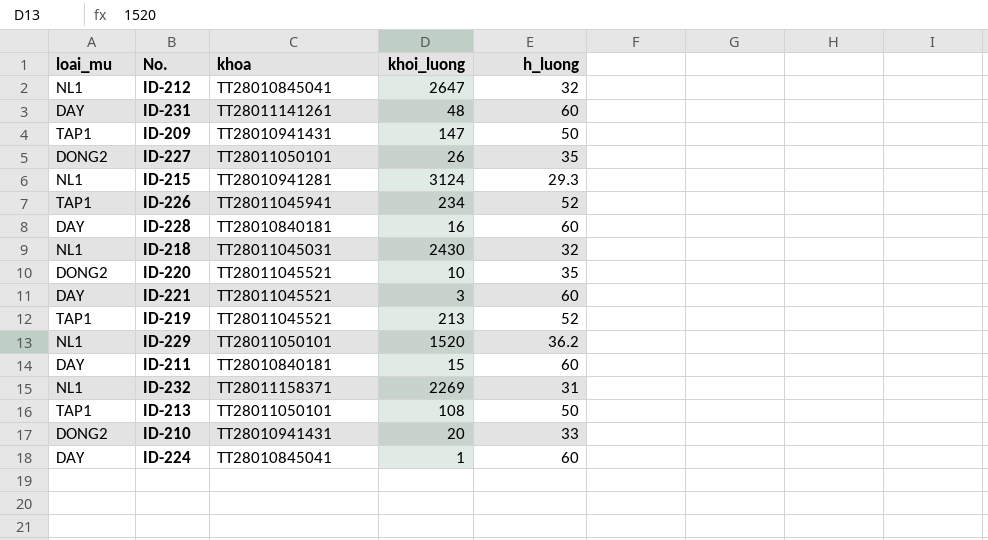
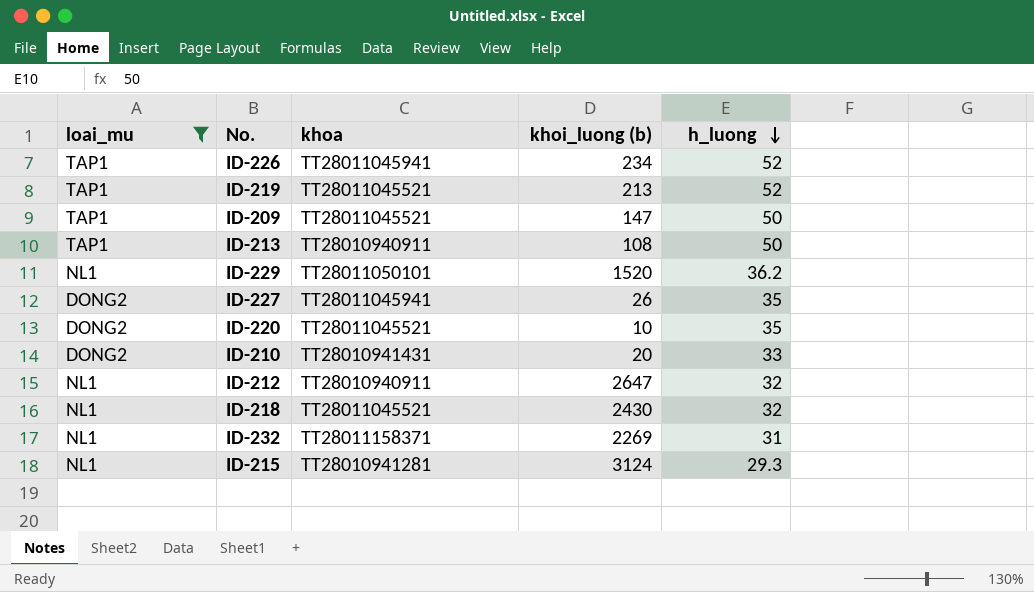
filter: none -> loai_mu != DAY
row order: none -> h_luong descending
column name: khoi_luong -> khoi_luong (b)
ID-209 | khoa: TT28010941431 -> TT28011045521
ID-213 | khoa: TT28011050101 -> TT28010940911
ID-227 | khoa: TT28011050101 -> TT28011045941
ID-212 | khoa: TT28010845041 -> TT28010940911
ID-218 | khoa: TT28011045031 -> TT28011045521

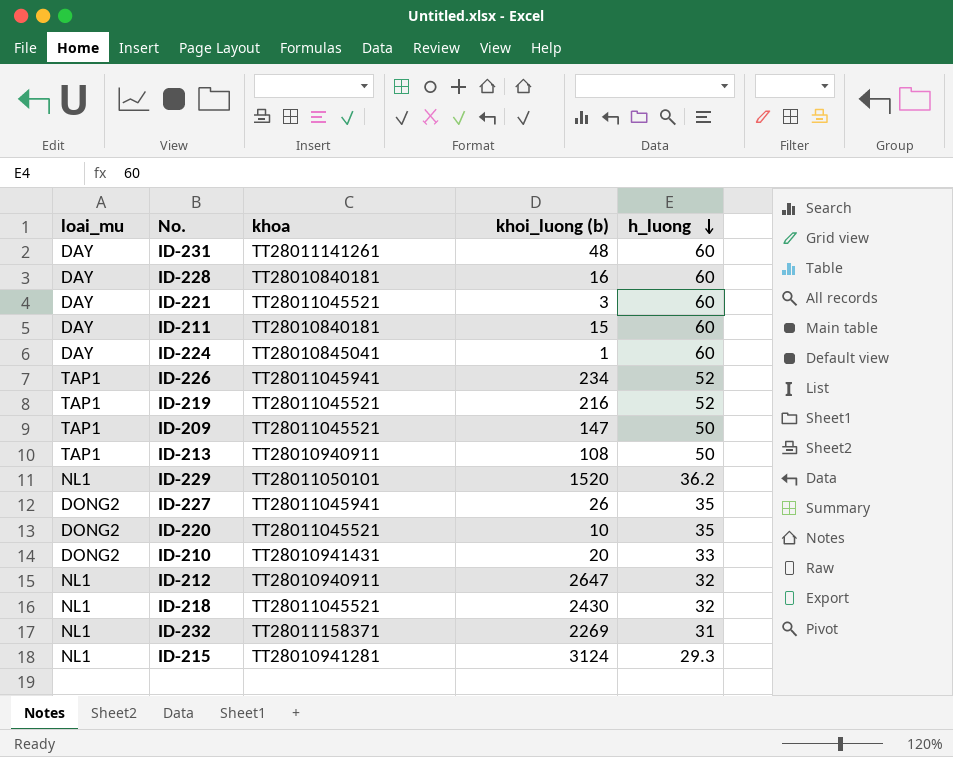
filter: loai_mu != DAY -> none
ID-219 | khoi_luong (b): 213 -> 216

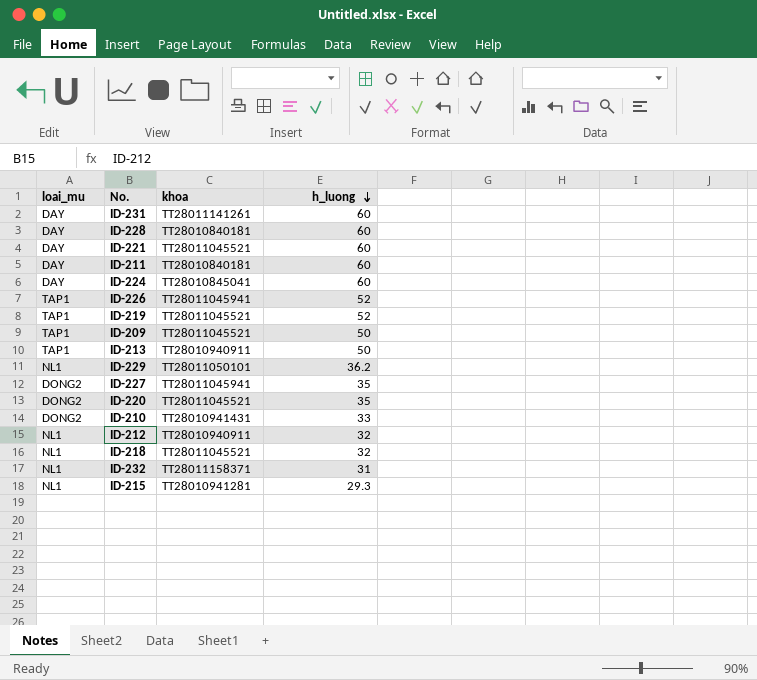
column khoi_luong (b) | position: 4 -> none

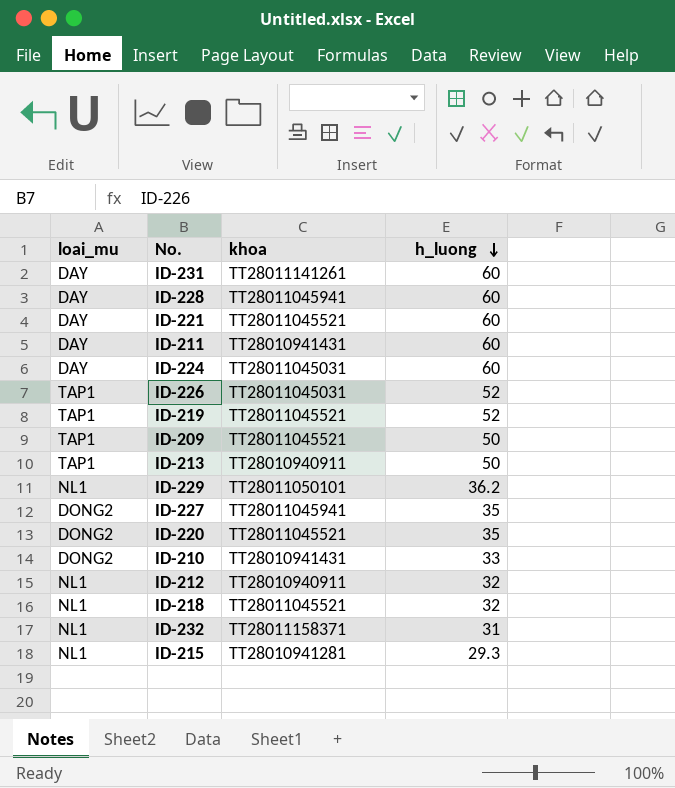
ID-228 | khoa: TT28010840181 -> TT28011045941
ID-211 | khoa: TT28010840181 -> TT28010941431
ID-224 | khoa: TT28010845041 -> TT28011045031
ID-226 | khoa: TT28011045941 -> TT28011045031

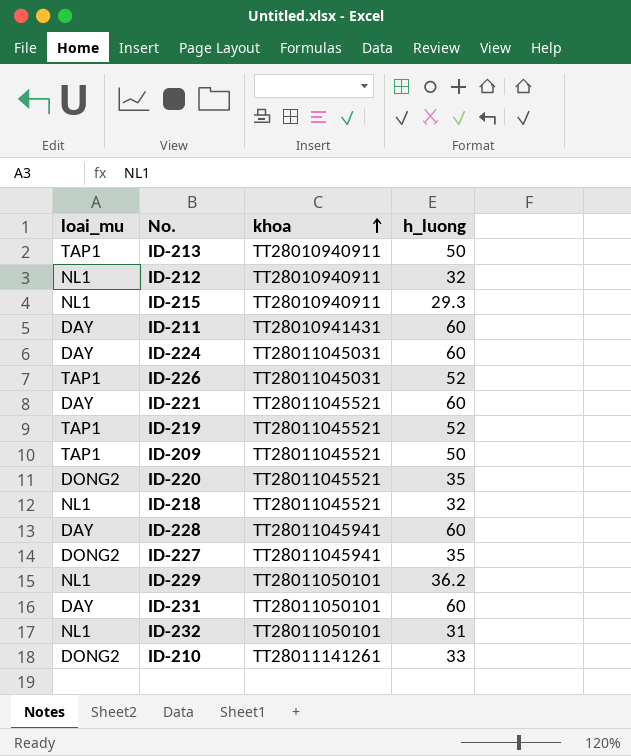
row order: h_luong descending -> khoa ascending
ID-215 | khoa: TT28010941281 -> TT28010940911
ID-231 | khoa: TT28011141261 -> TT28011050101
ID-232 | khoa: TT28011158371 -> TT28011050101
ID-210 | khoa: TT28010941431 -> TT28011141261

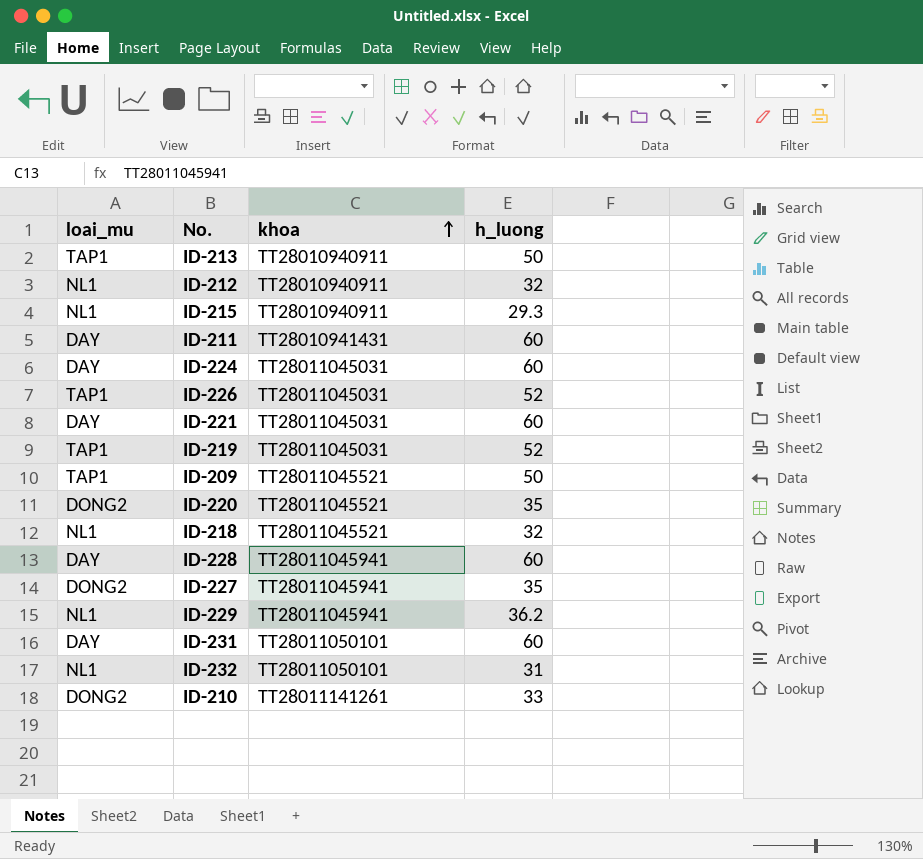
ID-221 | khoa: TT28011045521 -> TT28011045031
ID-219 | khoa: TT28011045521 -> TT28011045031
ID-229 | khoa: TT28011050101 -> TT28011045941

